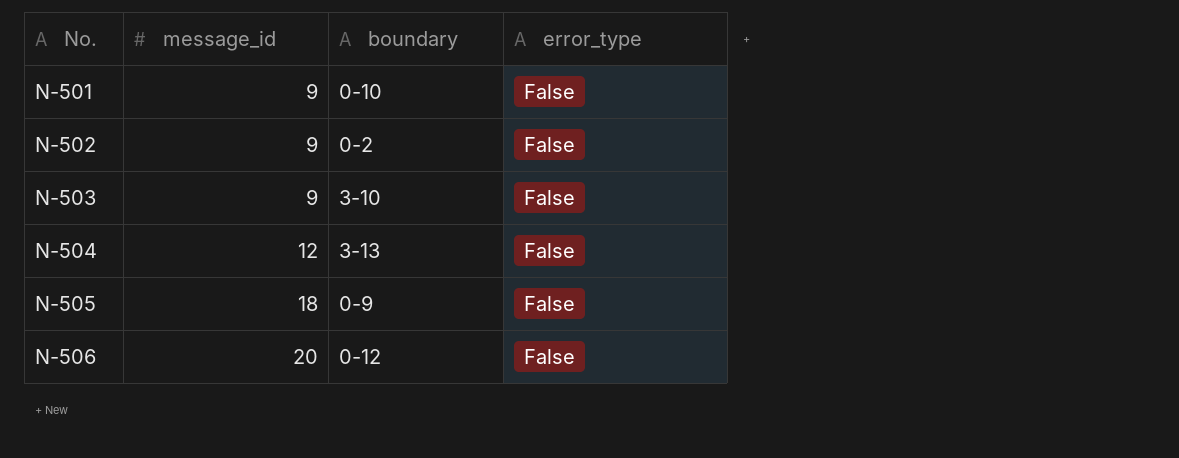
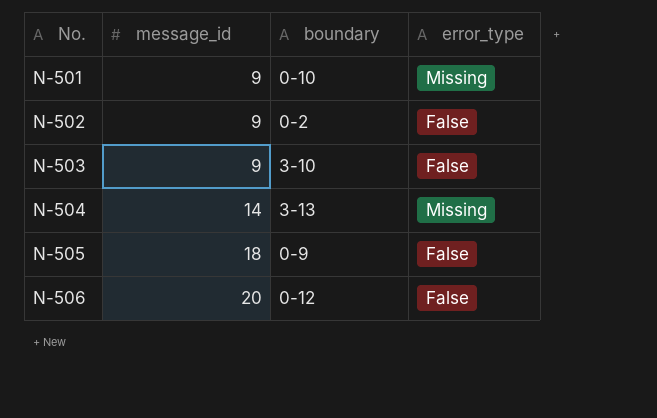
N-501 | error_type: False -> Missing
N-504 | message_id: 12 -> 14
N-504 | error_type: False -> Missing

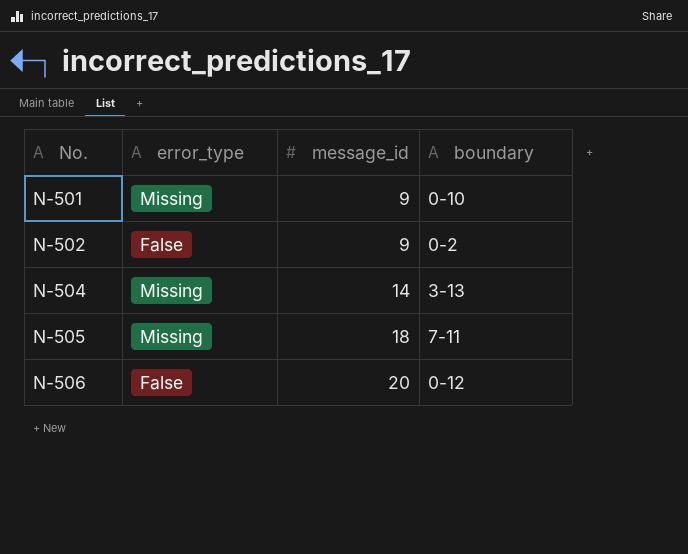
column error_type | position: 4 -> 2
row N-503: 9 | 3-10 | False -> none
N-505 | error_type: False -> Missing
N-505 | boundary: 0-9 -> 7-11

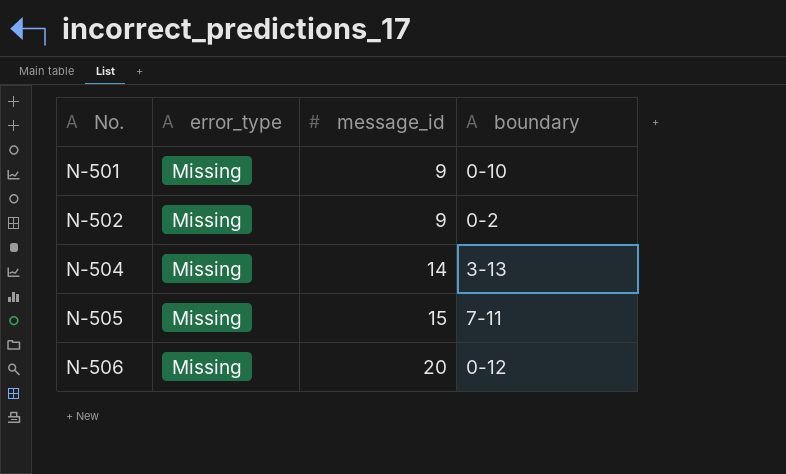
N-502 | error_type: False -> Missing
N-505 | message_id: 18 -> 15
N-506 | error_type: False -> Missing

